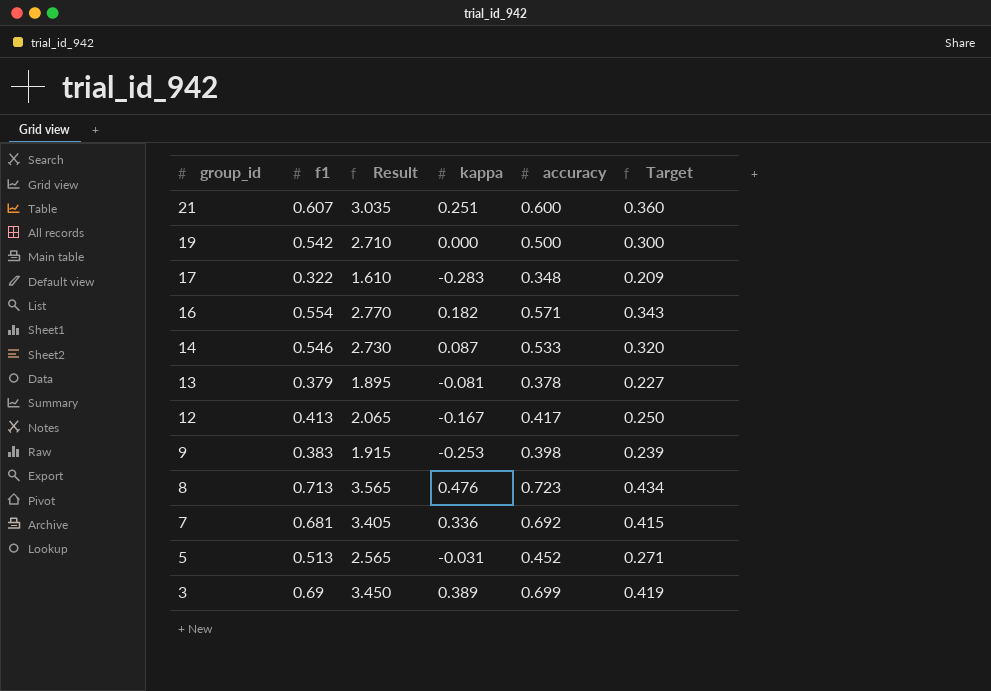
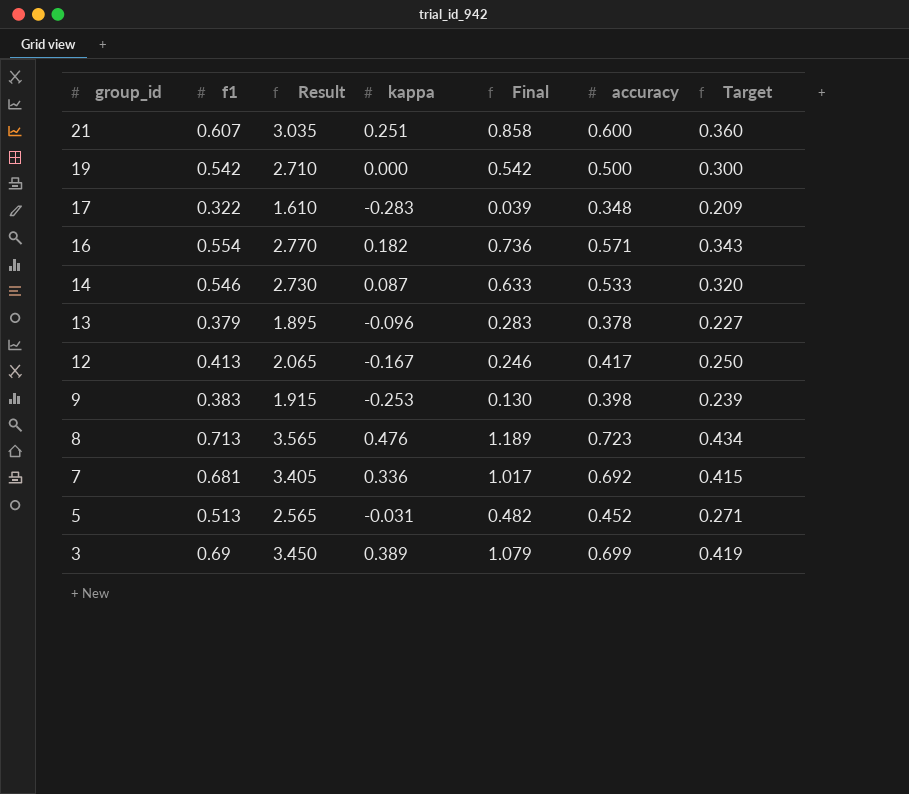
column Final | formula: none -> [f1] + [kappa]
13 | kappa: -0.081 -> -0.096

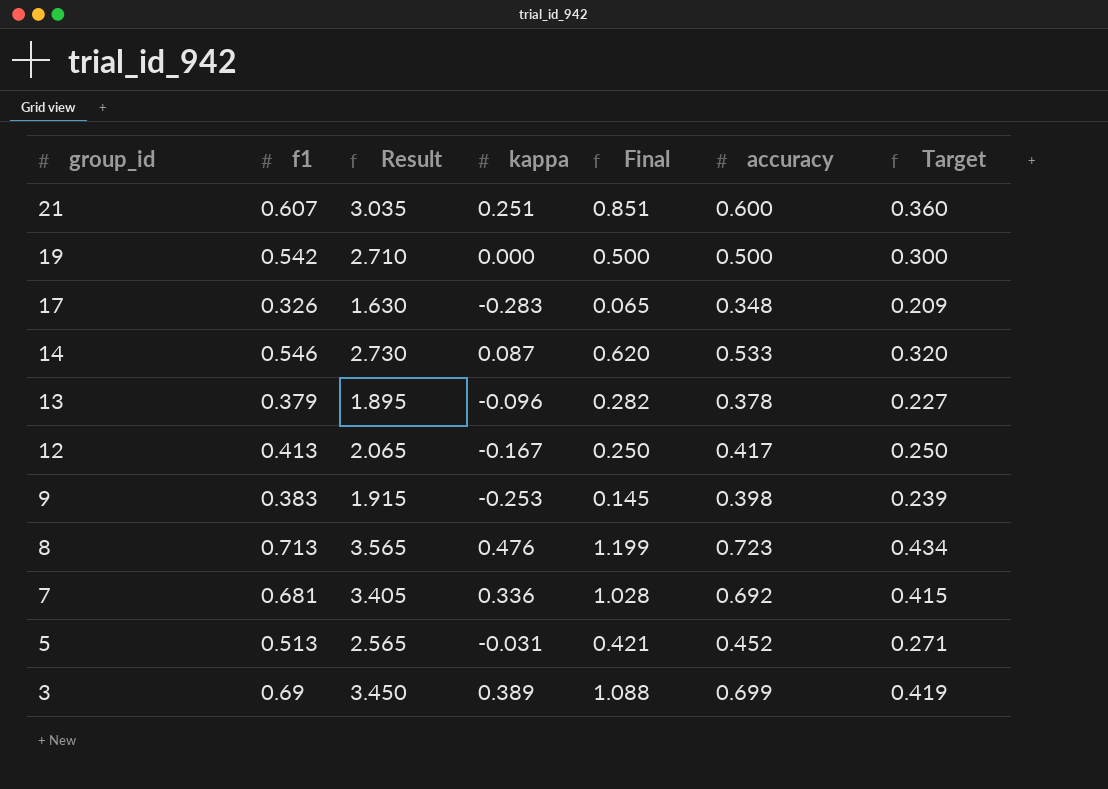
column Final | formula: [f1] + [kappa] -> [kappa] + [accuracy]
row 16: 0.554 | 2.770 | 0.182 | 0.736 | 0.571 | 0.343 -> none
17 | f1: 0.322 -> 0.326
17 | Result: 1.610 -> 1.630

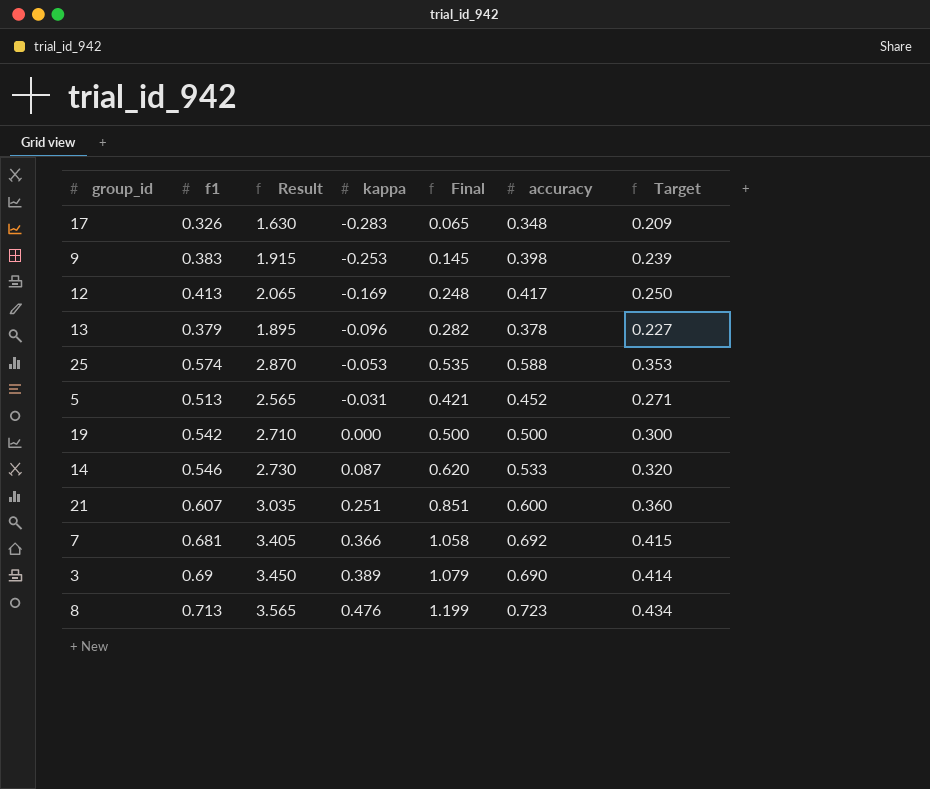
row order: group_id descending -> kappa ascending
12 | kappa: -0.167 -> -0.169
12 | Final: 0.250 -> 0.248
row 25: none -> 0.574 | 2.870 | -0.053 | 0.535 | 0.588 | 0.353
7 | kappa: 0.336 -> 0.366
7 | Final: 1.028 -> 1.058
3 | Final: 1.088 -> 1.079
3 | accuracy: 0.699 -> 0.690
3 | Target: 0.419 -> 0.414

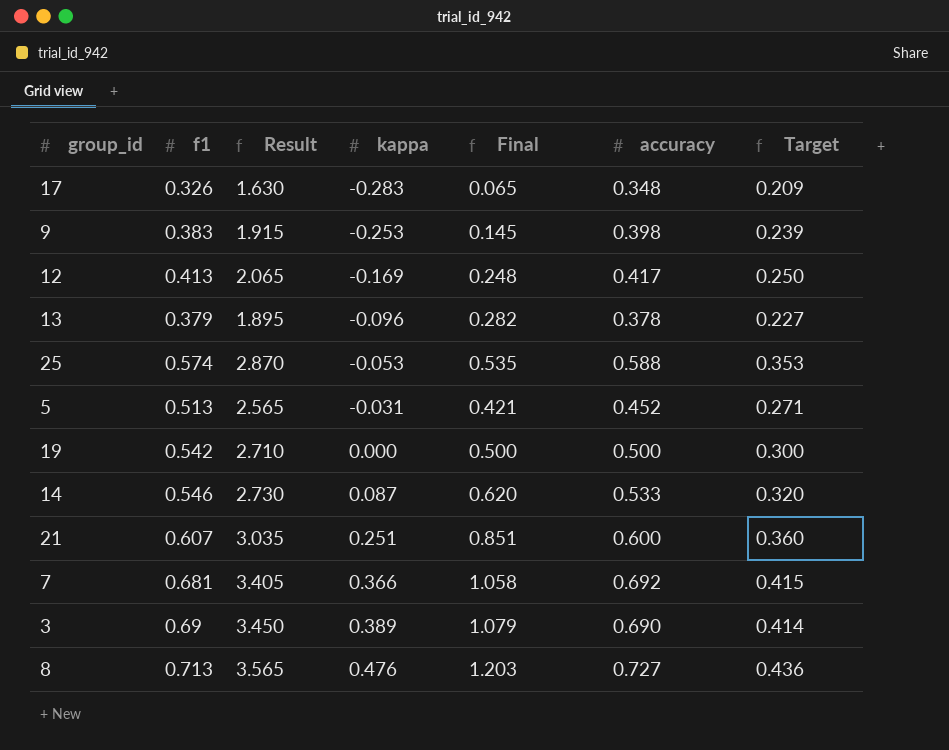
8 | Final: 1.199 -> 1.203
8 | accuracy: 0.723 -> 0.727
8 | Target: 0.434 -> 0.436

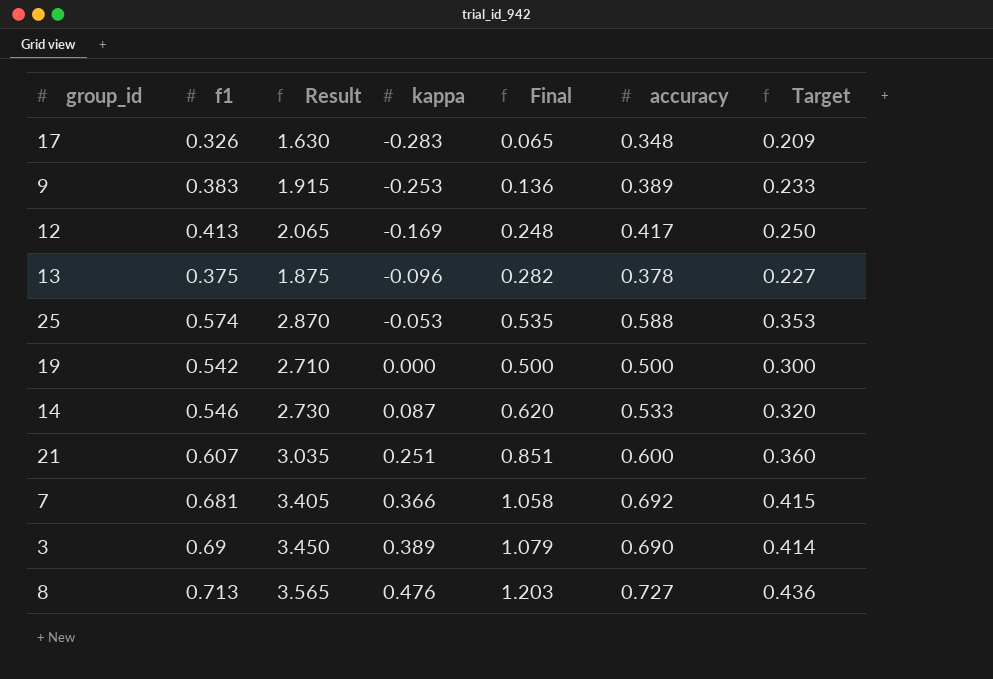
row 5: 0.513 | 2.565 | -0.031 | 0.421 | 0.452 | 0.271 -> none
9 | Final: 0.145 -> 0.136
9 | accuracy: 0.398 -> 0.389
9 | Target: 0.239 -> 0.233
13 | f1: 0.379 -> 0.375
13 | Result: 1.895 -> 1.875

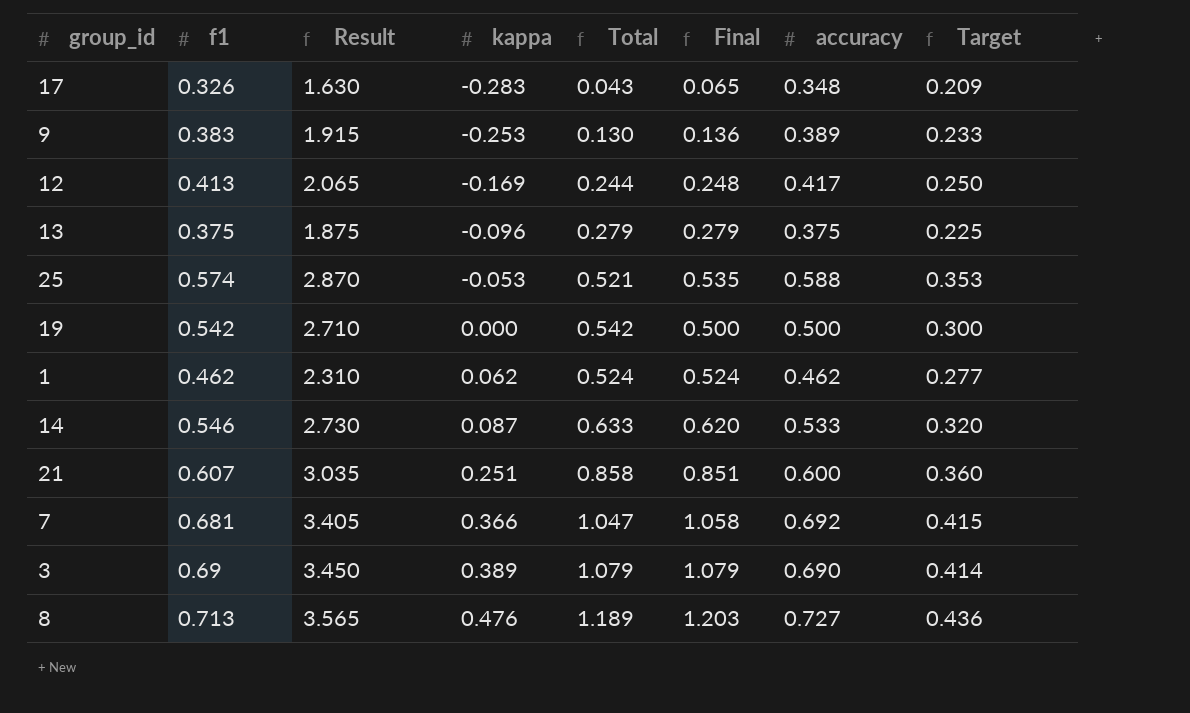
column Total | formula: none -> [f1] + [kappa]
13 | Final: 0.282 -> 0.279
13 | accuracy: 0.378 -> 0.375
13 | Target: 0.227 -> 0.225
row 1: none -> 0.462 | 2.310 | 0.062 | 0.524 | 0.524 | 0.462 | 0.277

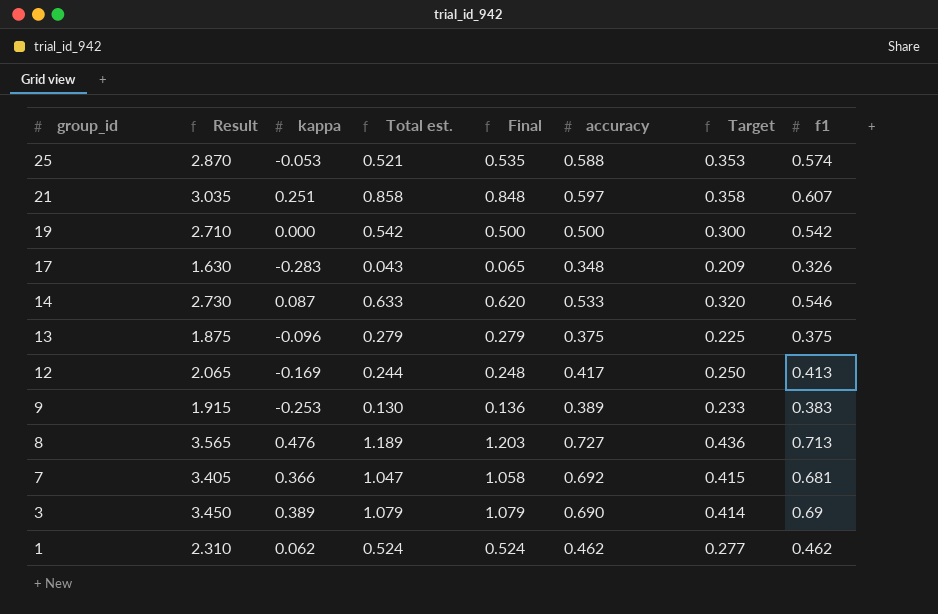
row order: kappa ascending -> group_id descending
column name: Total -> Total est.
column f1 | position: 2 -> 8
21 | Final: 0.851 -> 0.848
21 | accuracy: 0.600 -> 0.597
21 | Target: 0.360 -> 0.358

